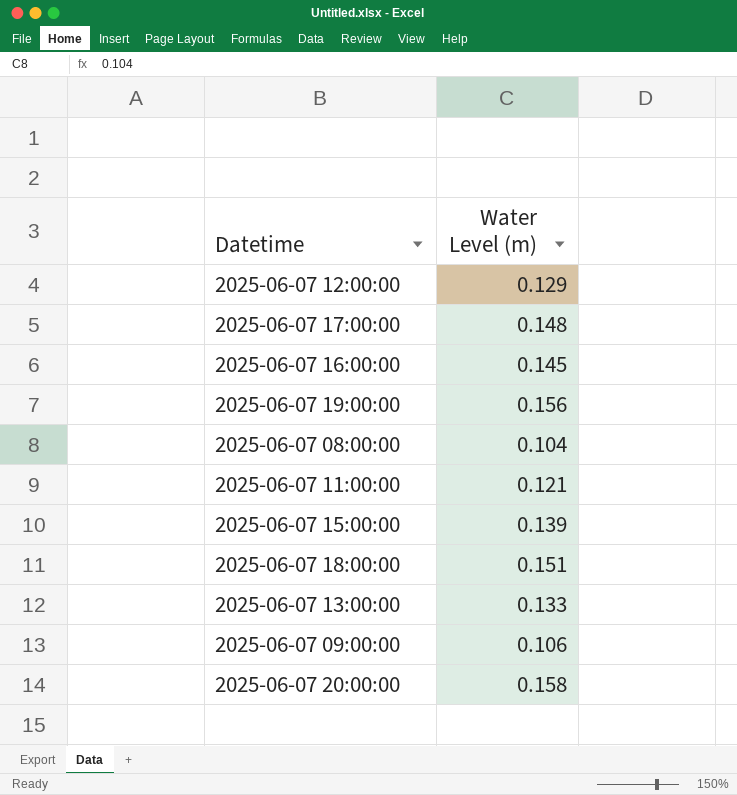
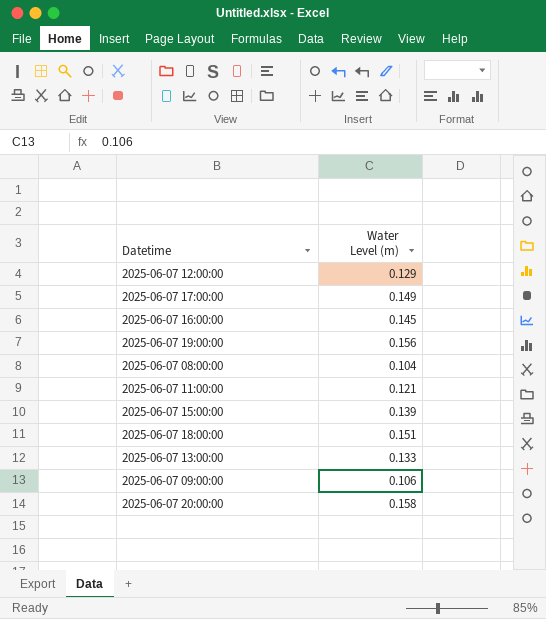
2025-06-07 17:00:00 | Water Level (m): 0.148 -> 0.149

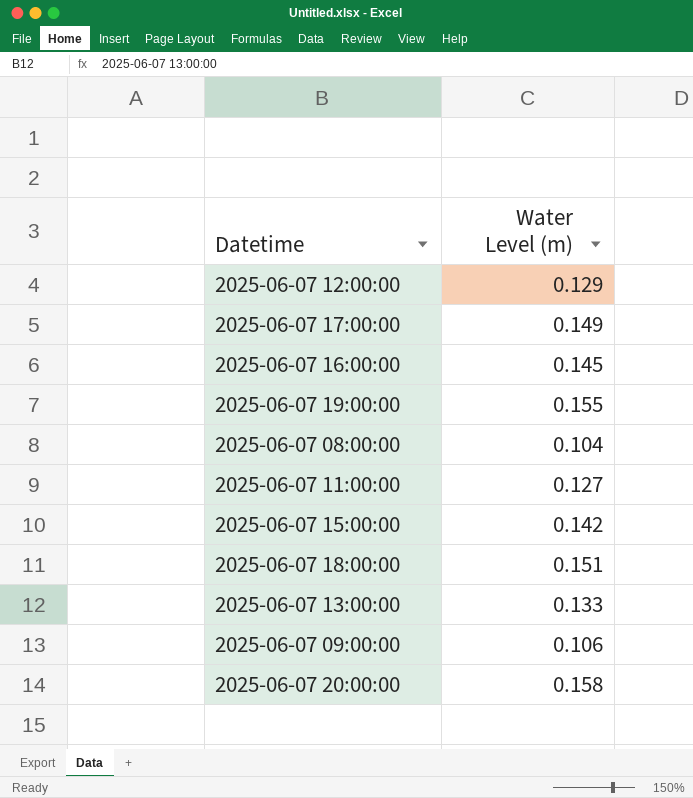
2025-06-07 19:00:00 | Water Level (m): 0.156 -> 0.155
2025-06-07 11:00:00 | Water Level (m): 0.121 -> 0.127
2025-06-07 15:00:00 | Water Level (m): 0.139 -> 0.142

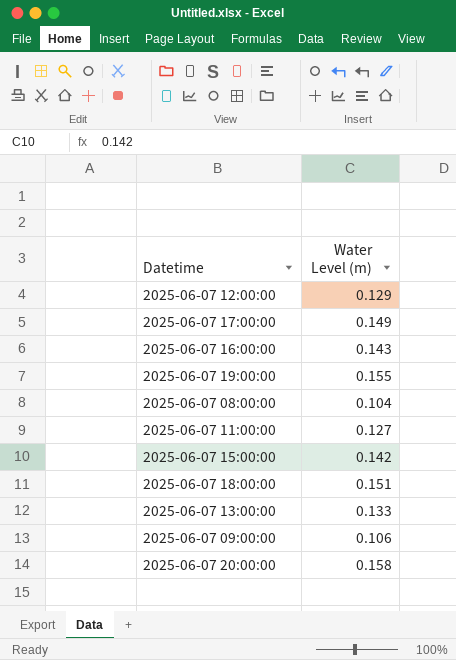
2025-06-07 16:00:00 | Water Level (m): 0.145 -> 0.143

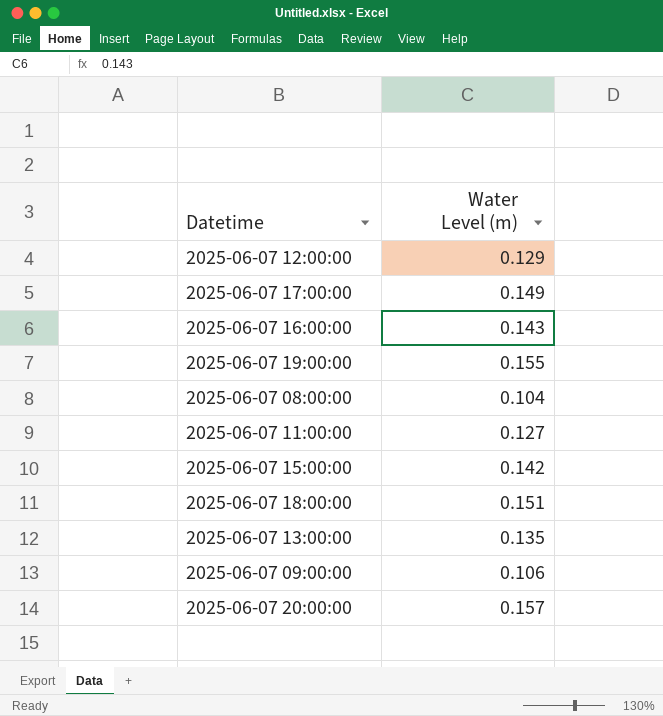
2025-06-07 13:00:00 | Water Level (m): 0.133 -> 0.135
2025-06-07 20:00:00 | Water Level (m): 0.158 -> 0.157

